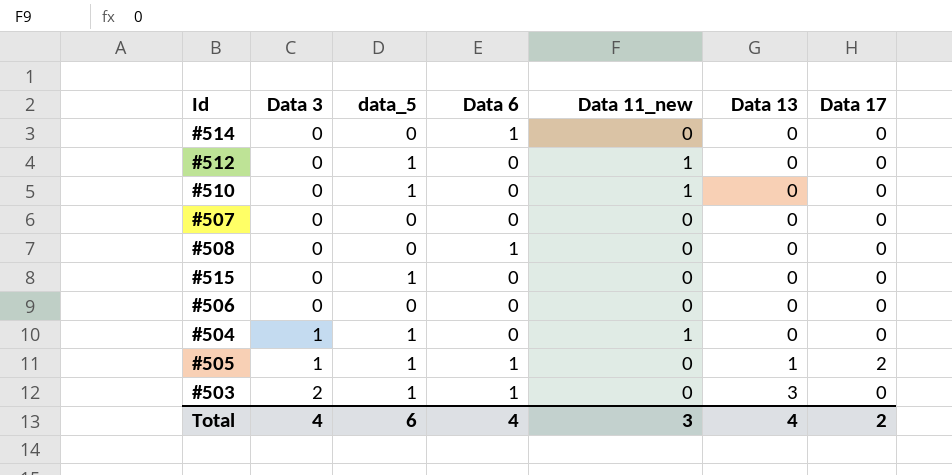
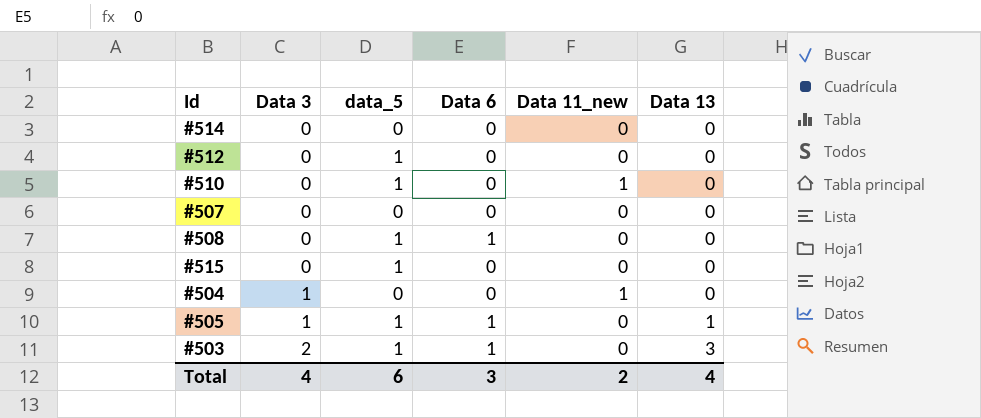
column Data 17 | position: 7 -> none
row #506: 0 | 0 | 0 | 0 | 0 | 0 -> none
#514 | Data 6: 1 -> 0
#512 | Data 11_new: 1 -> 0
#508 | data_5: 0 -> 1
#504 | data_5: 1 -> 0
Total | Data 6: 4 -> 3
Total | Data 11_new: 3 -> 2

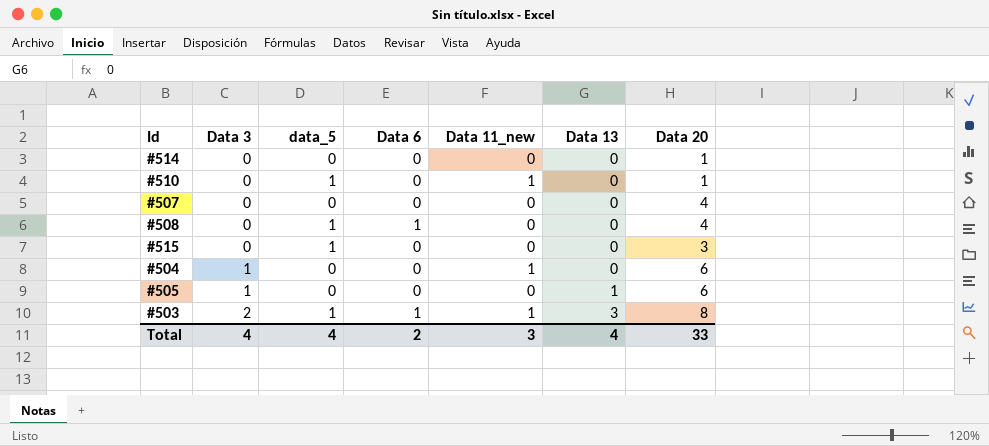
column Data 20 | position: none -> 7
row #512: 0 | 1 | 0 | 0 | 0 -> none
#505 | data_5: 1 -> 0
#505 | Data 6: 1 -> 0
#503 | Data 11_new: 0 -> 1
Total | data_5: 6 -> 4
Total | Data 6: 3 -> 2
Total | Data 11_new: 2 -> 3

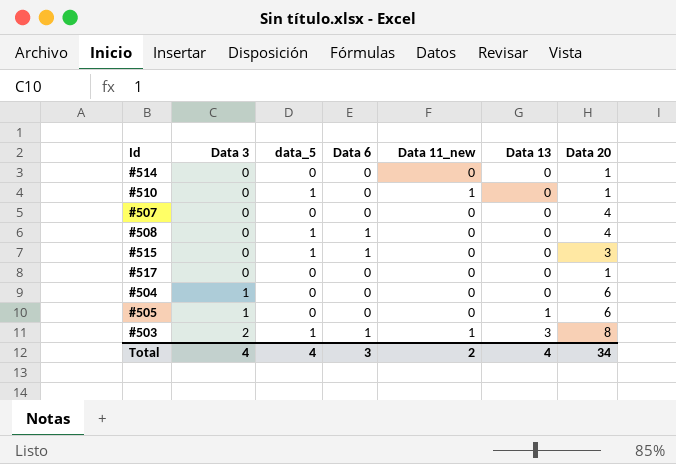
#515 | Data 6: 0 -> 1
row #517: none -> 0 | 0 | 0 | 0 | 0 | 1
#504 | Data 11_new: 1 -> 0
Total | Data 6: 2 -> 3
Total | Data 11_new: 3 -> 2
Total | Data 20: 33 -> 34

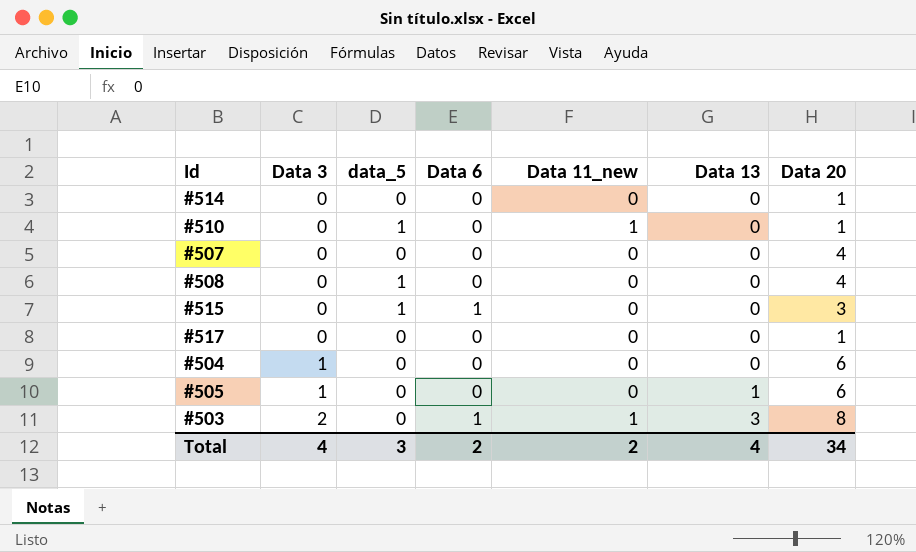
#508 | Data 6: 1 -> 0
#503 | data_5: 1 -> 0
Total | data_5: 4 -> 3
Total | Data 6: 3 -> 2

